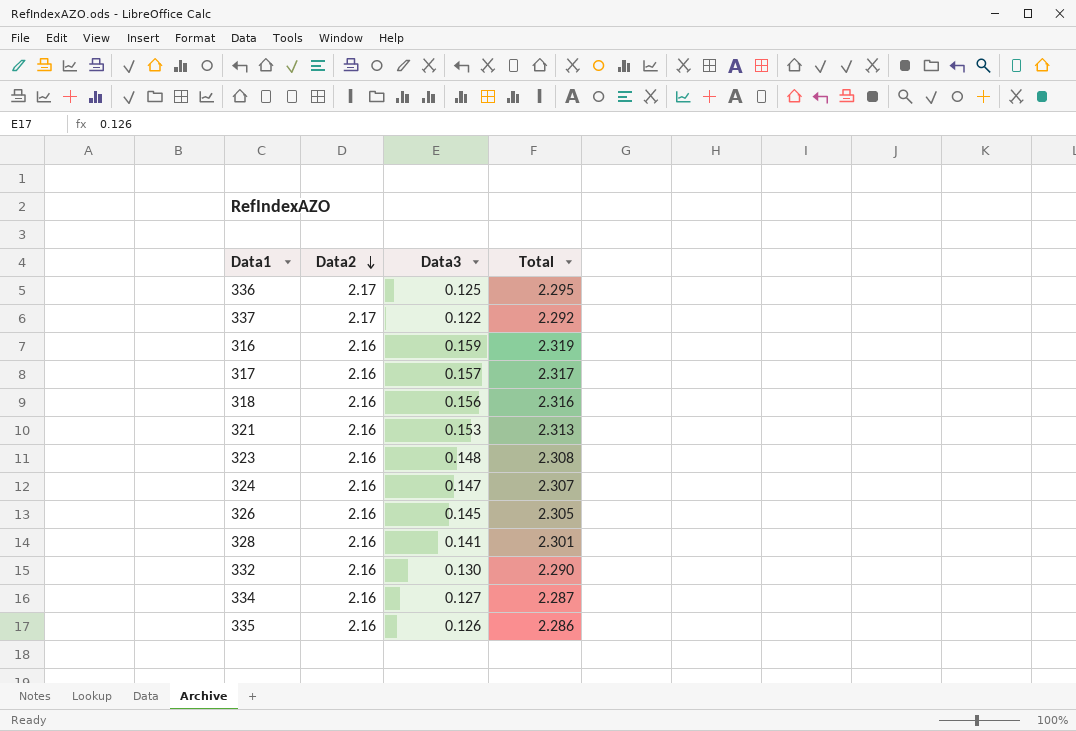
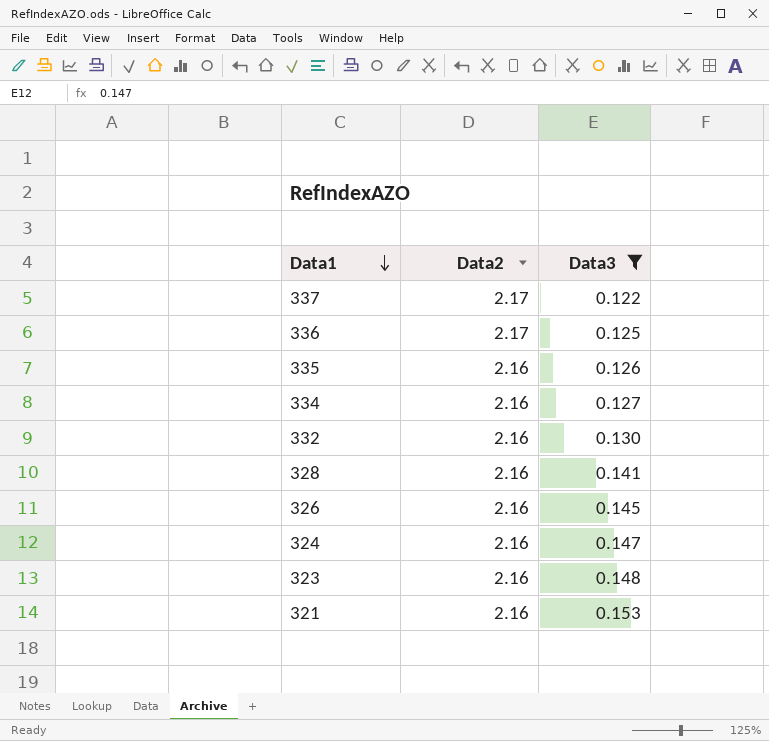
filter: none -> Data3 <= 0.153
row order: Data2 descending -> Data1 descending
column Total | formula: [Data2] + [Data3] -> none

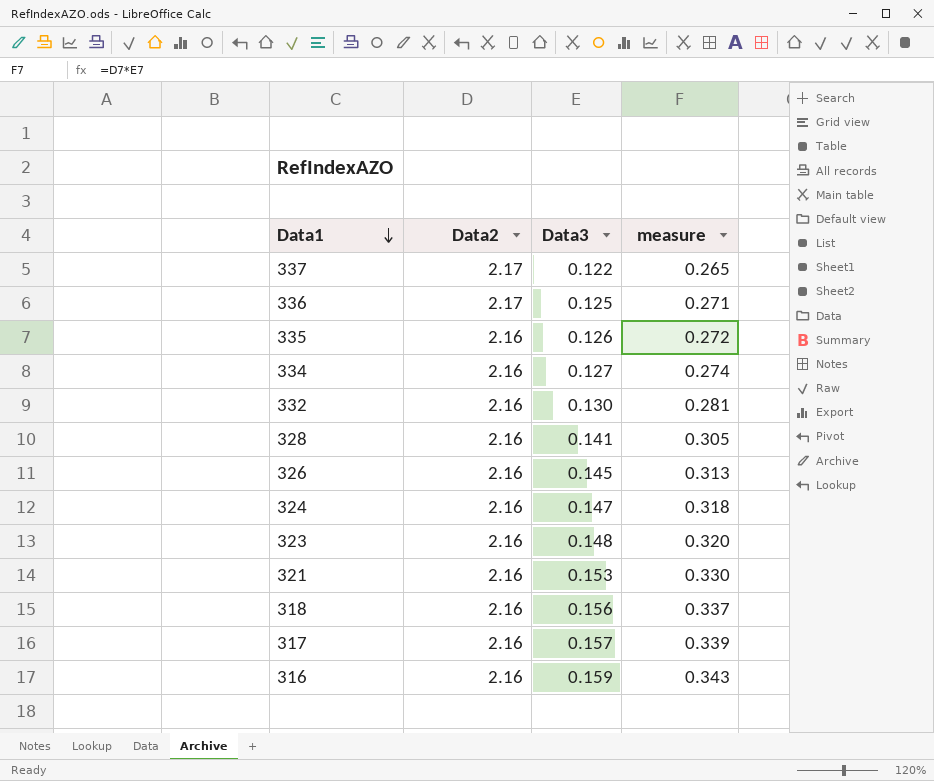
filter: Data3 <= 0.153 -> none
column measure | formula: none -> [Data2] * [Data3]

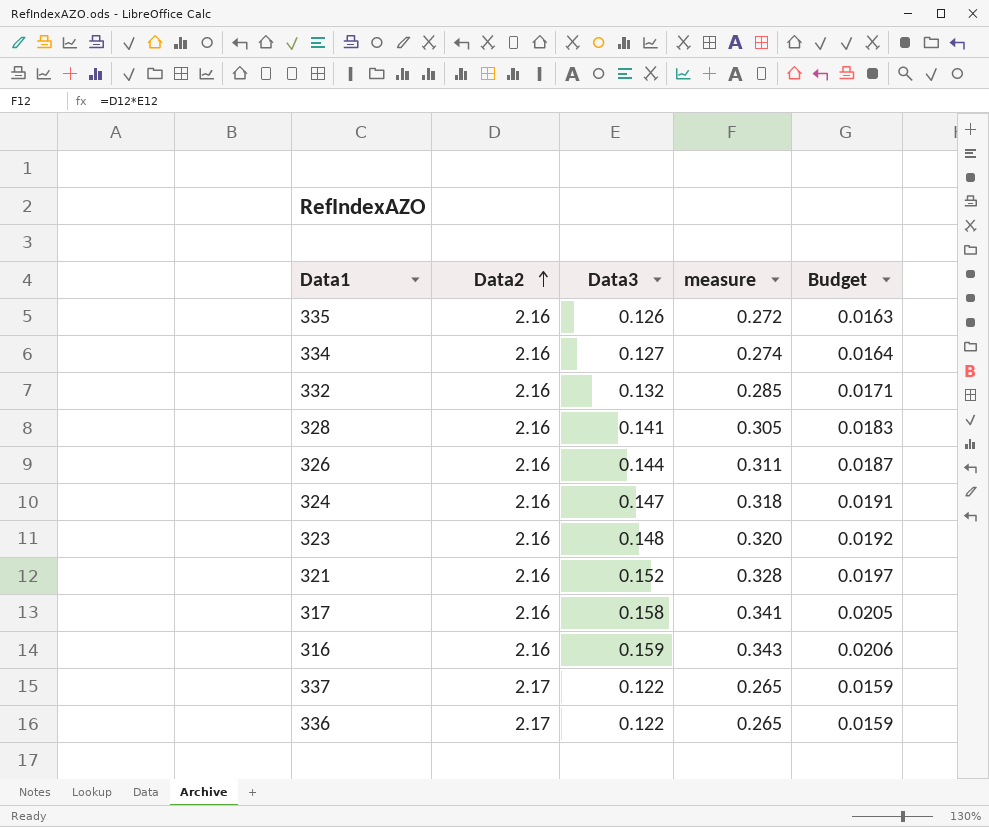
row order: Data1 descending -> Data2 ascending
column Budget | formula: none -> [measure] * 0.06
row 318: 2.16 | 0.156 | 0.337 -> none
332 | Data3: 0.130 -> 0.132
332 | measure: 0.281 -> 0.285
326 | Data3: 0.145 -> 0.144
326 | measure: 0.313 -> 0.311
321 | Data3: 0.153 -> 0.152
321 | measure: 0.330 -> 0.328
317 | Data3: 0.157 -> 0.158
317 | measure: 0.339 -> 0.341
336 | Data3: 0.125 -> 0.122
336 | measure: 0.271 -> 0.265

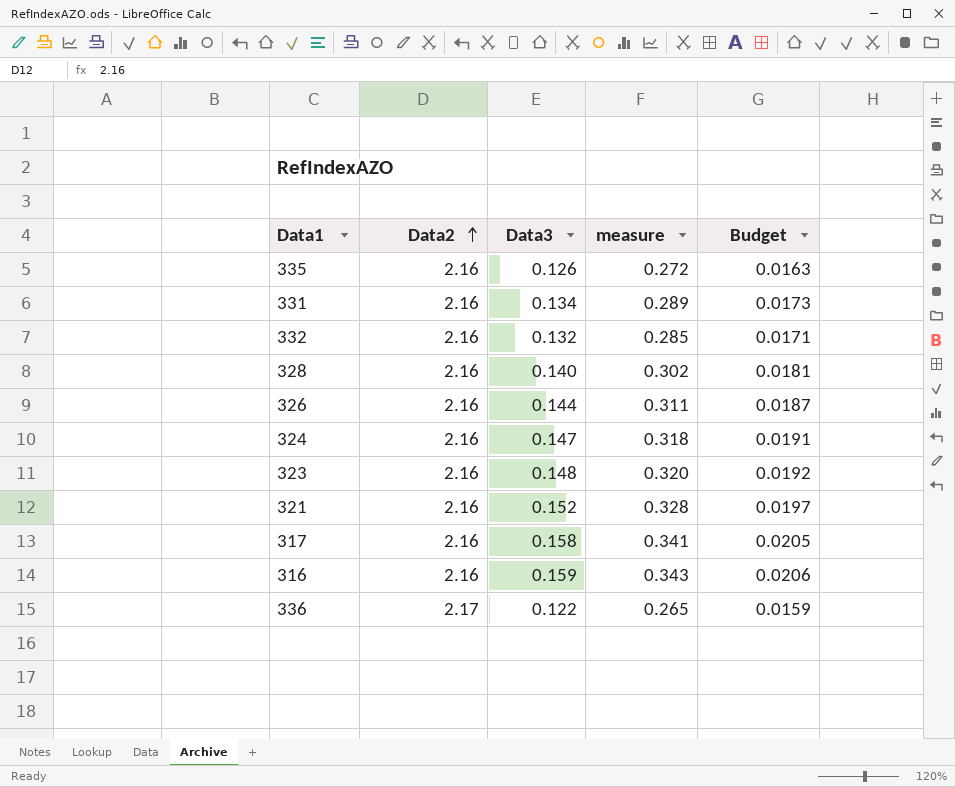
row 334: 2.16 | 0.127 | 0.274 | 0.0164 -> none
row 337: 2.17 | 0.122 | 0.265 | 0.0159 -> none
row 331: none -> 2.16 | 0.134 | 0.289 | 0.0173
328 | Data3: 0.141 -> 0.140
328 | measure: 0.305 -> 0.302
328 | Budget: 0.0183 -> 0.0181

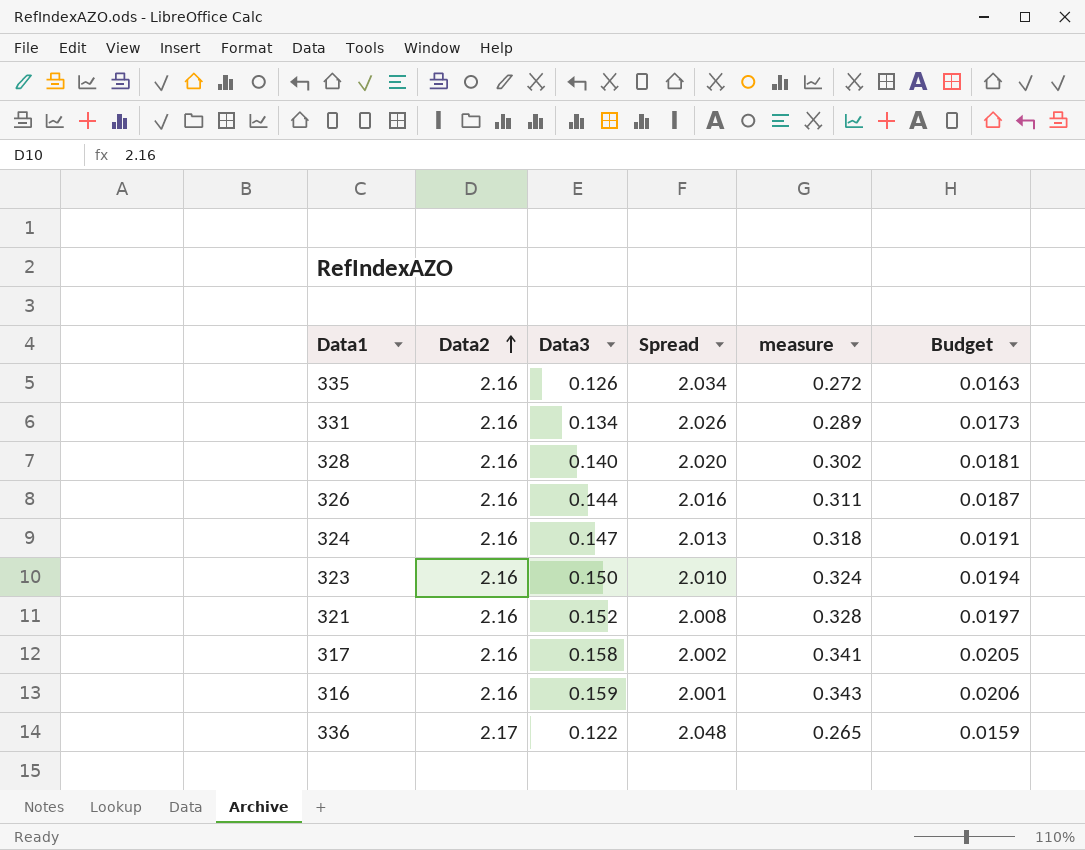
column Spread | formula: none -> [Data2] - [Data3]
row 332: 2.16 | 0.132 | 0.285 | 0.0171 -> none
323 | Data3: 0.148 -> 0.150
323 | measure: 0.320 -> 0.324
323 | Budget: 0.0192 -> 0.0194

